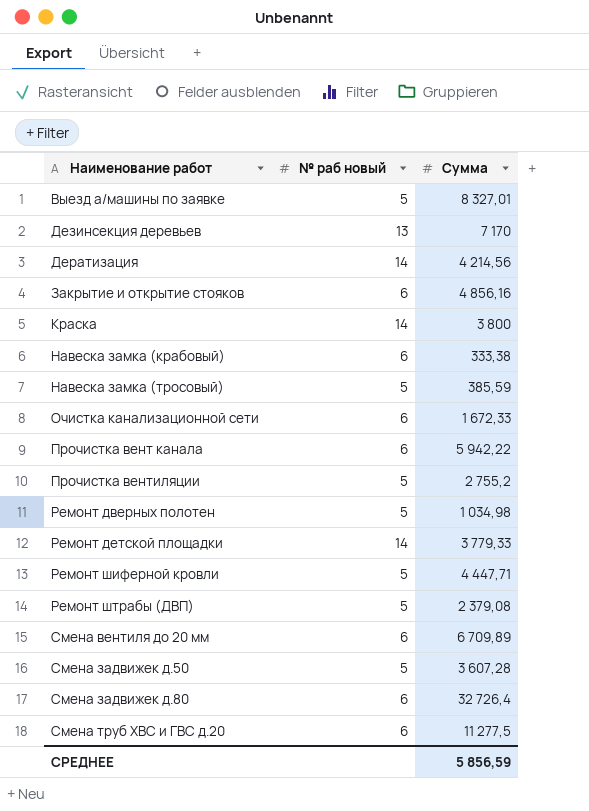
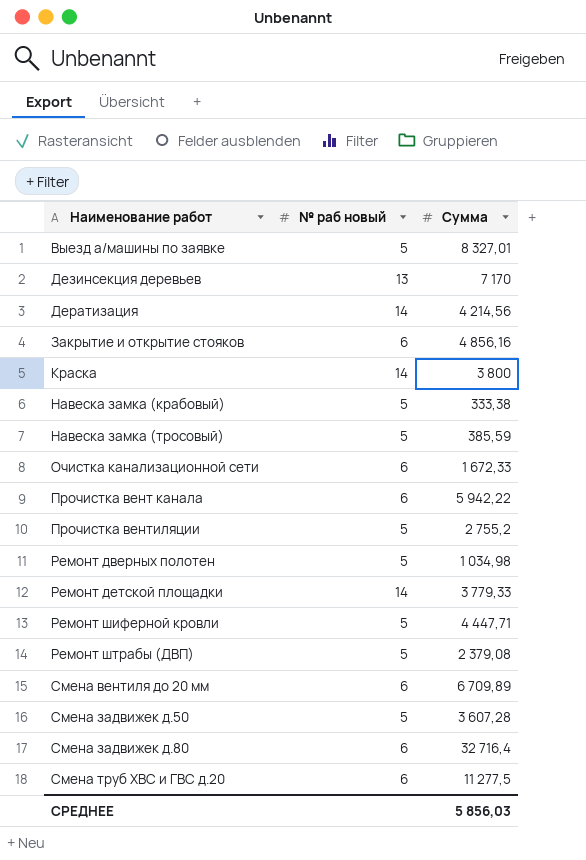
Навеска замка (крабовый) | № раб новый: 6 -> 5
Смена задвижек д.80 | Cуммa: 32 726,4 -> 32 716,4
СРЕДНЕЕ | Cуммa: 5 856,59 -> 5 856,03

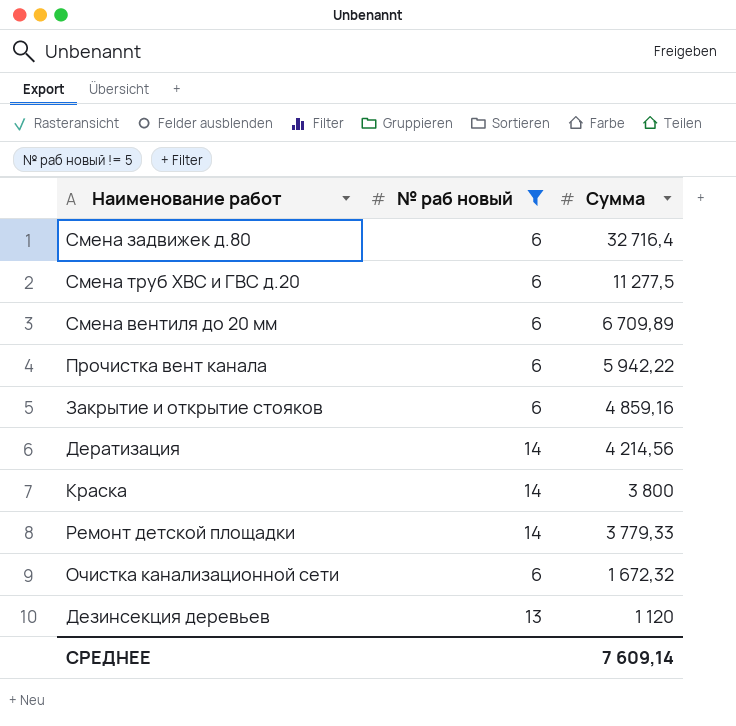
filter: none -> № раб новый != 5
row order: Наименование работ ascending -> Cуммa descending
Закрытие и открытие стояков | Cуммa: 4 856,16 -> 4 859,16
Очистка канализационной сети | Cуммa: 1 672,33 -> 1 672,32
Дезинсекция деревьев | Cуммa: 7 170 -> 1 120
СРЕДНЕЕ | Cуммa: 5 856,03 -> 7 609,14

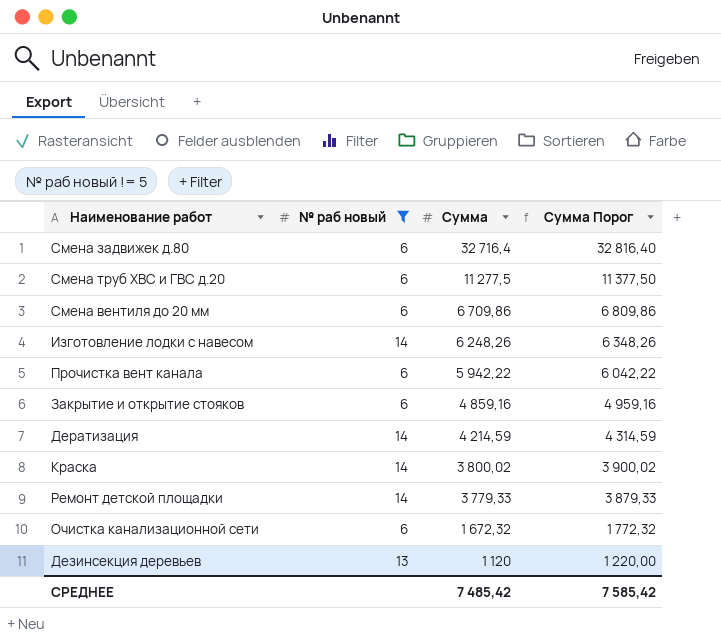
column Cуммa Порог | formula: none -> [Cуммa] + 100
Смена вентиля до 20 мм | Cуммa: 6 709,89 -> 6 709,86
row Изготовление лодки с навесом: none -> 14 | 6 248,26 | 6 348,26
Дератизация | Cуммa: 4 214,56 -> 4 214,59
Краска | Cуммa: 3 800 -> 3 800,02
СРЕДНЕЕ | Cуммa: 7 609,14 -> 7 485,42

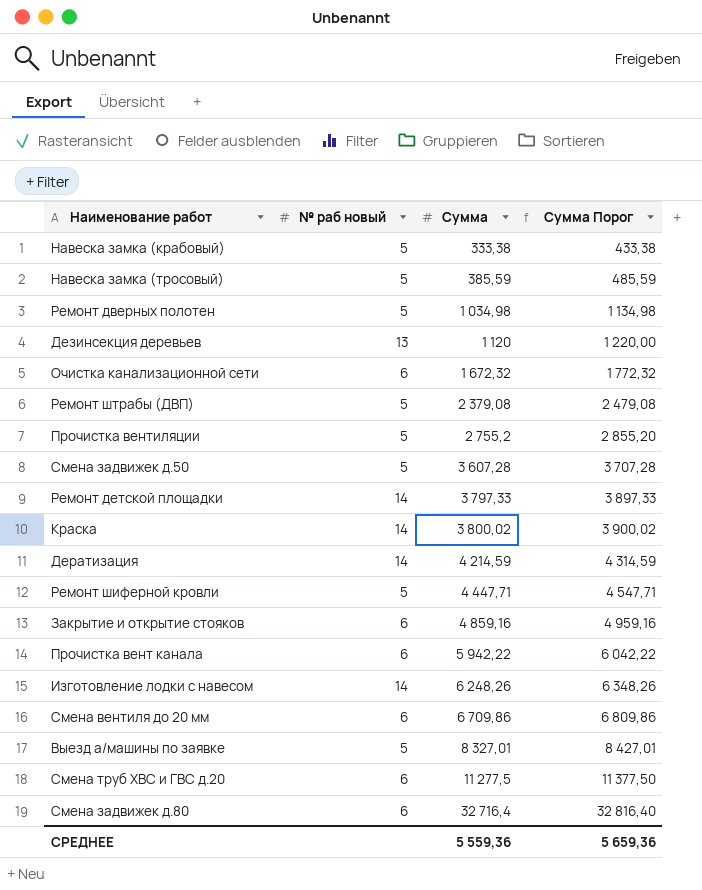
filter: № раб новый != 5 -> none
row order: Cуммa descending -> Cуммa ascending
Ремонт детской площадки | Cуммa: 3 779,33 -> 3 797,33
Ремонт детской площадки | Cуммa Порог: 3 879,33 -> 3 897,33
СРЕДНЕЕ | Cуммa: 7 485,42 -> 5 559,36
СРЕДНЕЕ | Cуммa Порог: 7 585,42 -> 5 659,36

